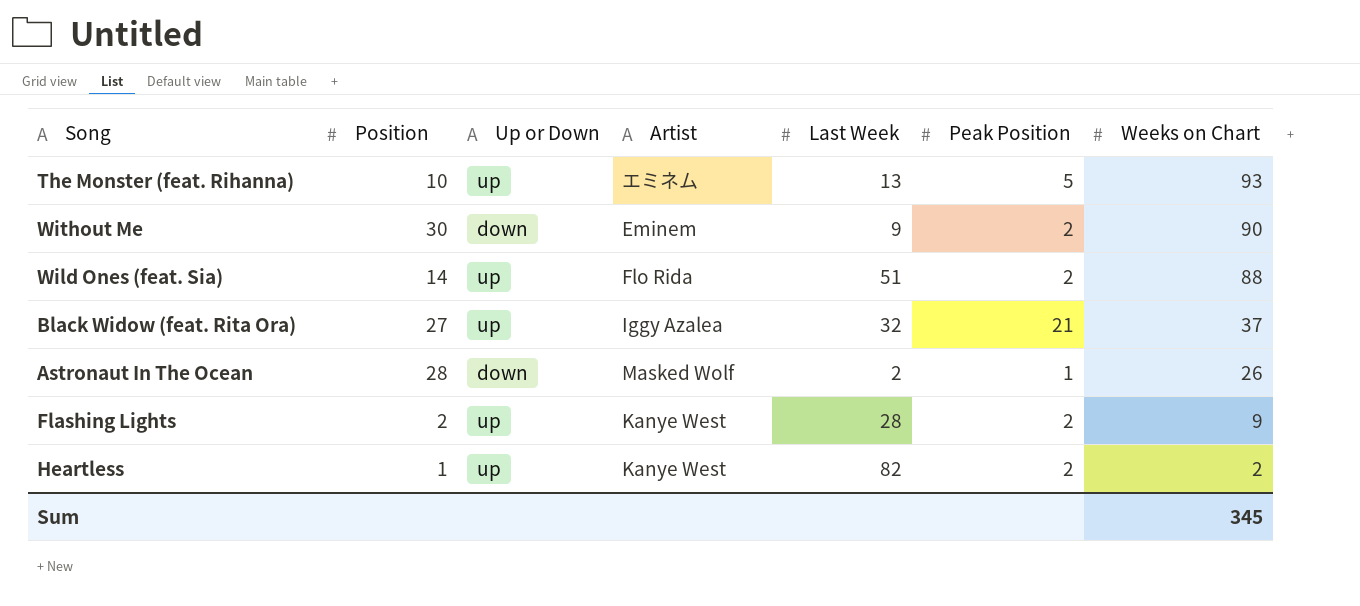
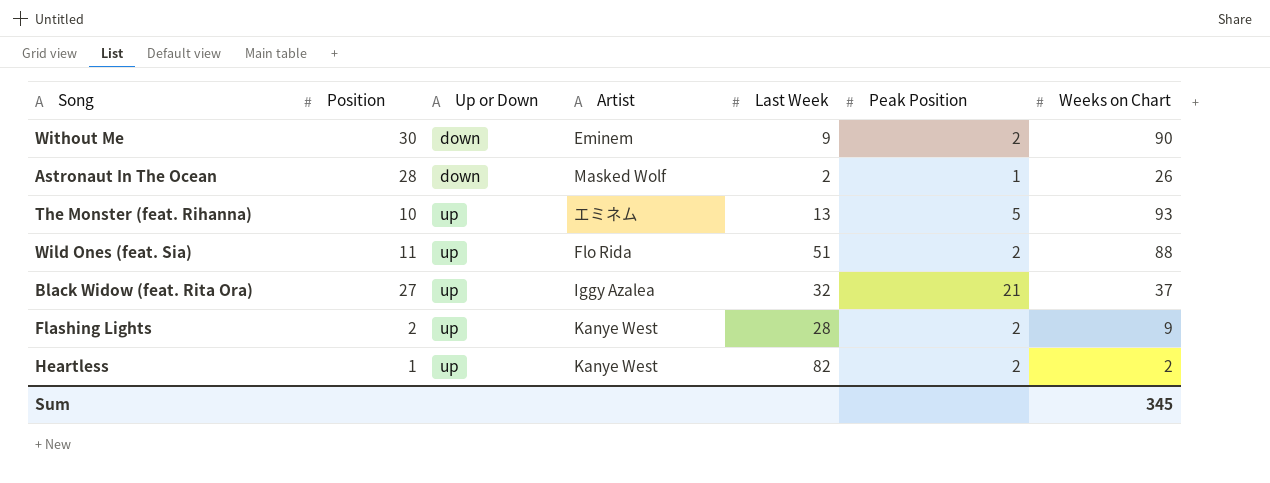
row order: Weeks on Chart descending -> Up or Down ascending
Wild Ones (feat. Sia) | Position: 14 -> 11

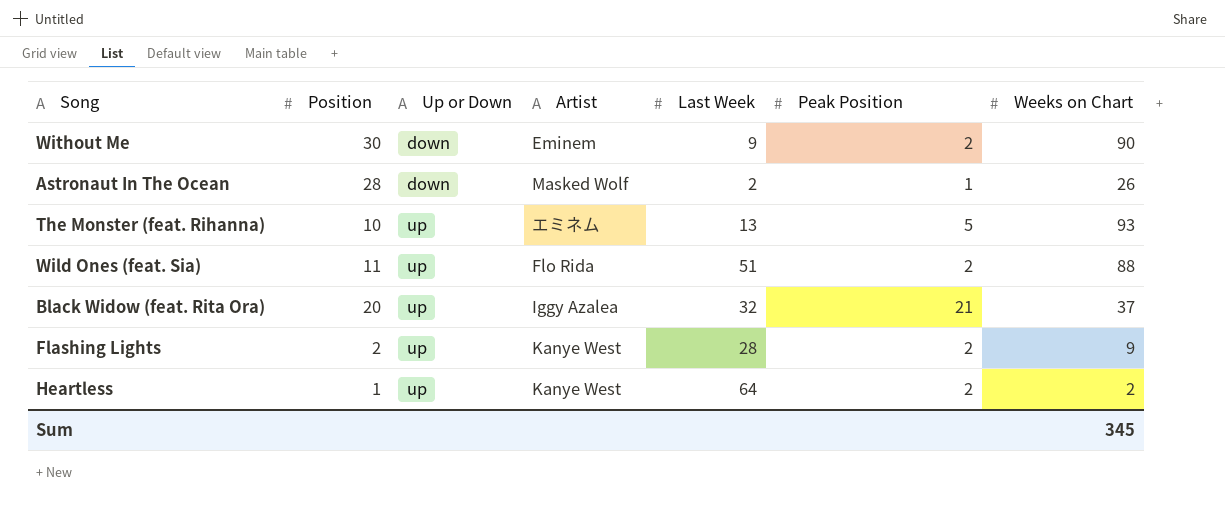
Black Widow (feat. Rita Ora) | Position: 27 -> 20
Heartless | Last Week: 82 -> 64

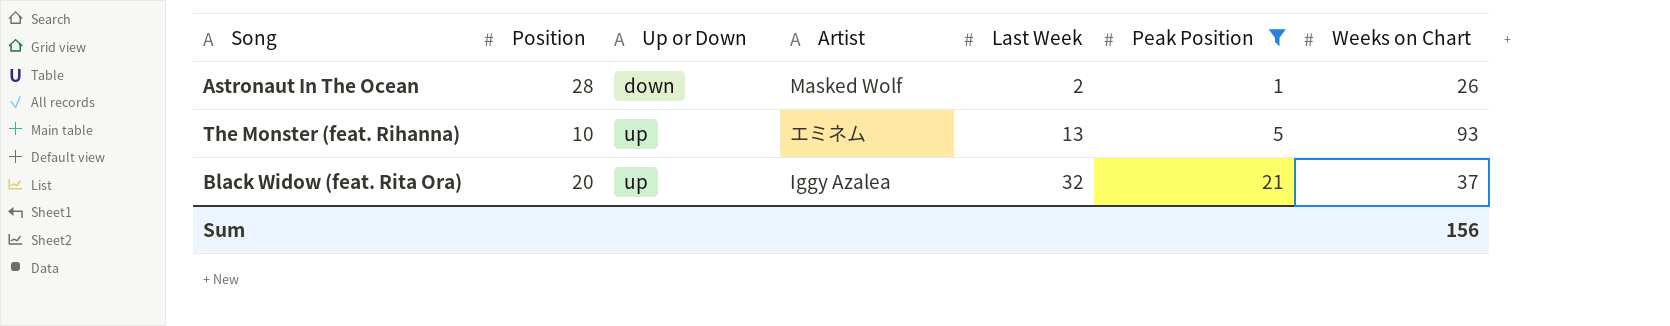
filter: none -> Peak Position != 2
Sum | Weeks on Chart: 345 -> 156

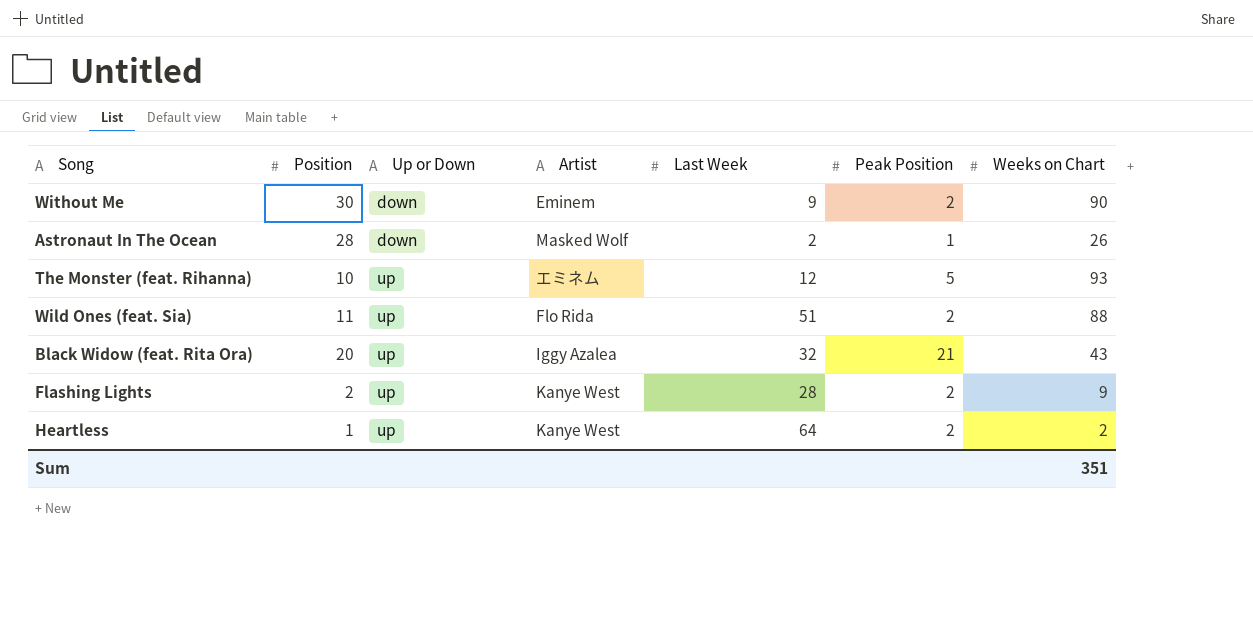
filter: Peak Position != 2 -> none
The Monster (feat. Rihanna) | Last Week: 13 -> 12
Black Widow (feat. Rita Ora) | Weeks on Chart: 37 -> 43
Sum | Weeks on Chart: 156 -> 351

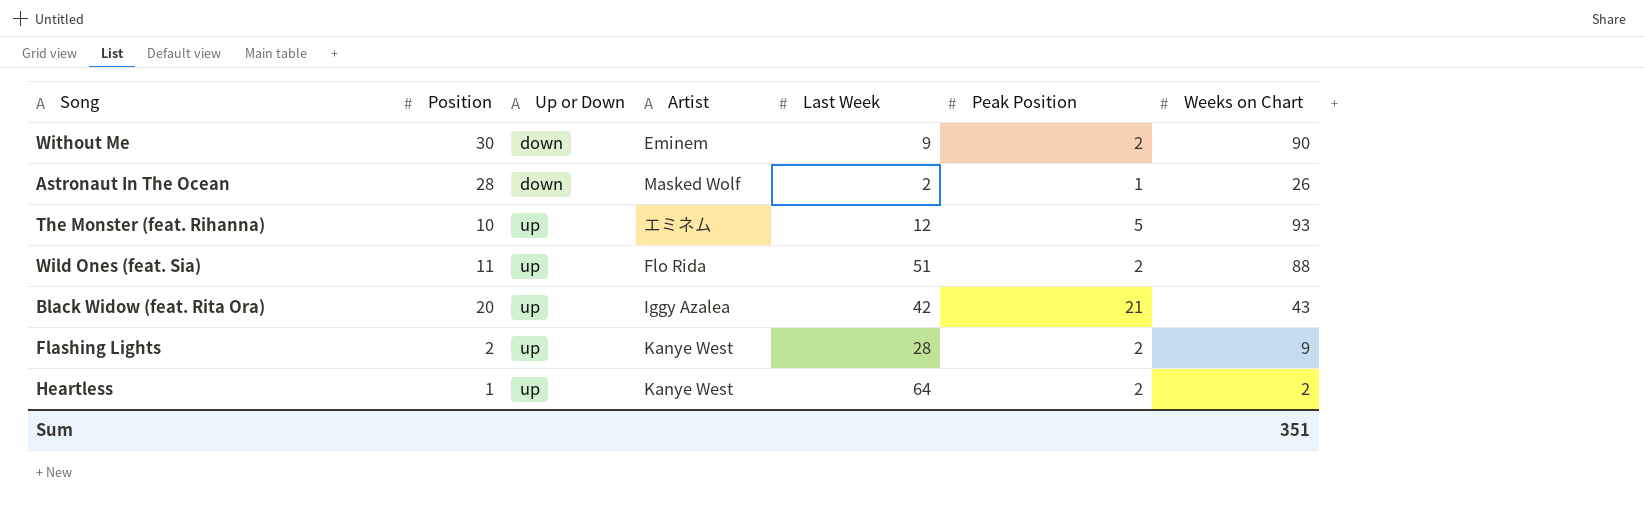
Black Widow (feat. Rita Ora) | Last Week: 32 -> 42

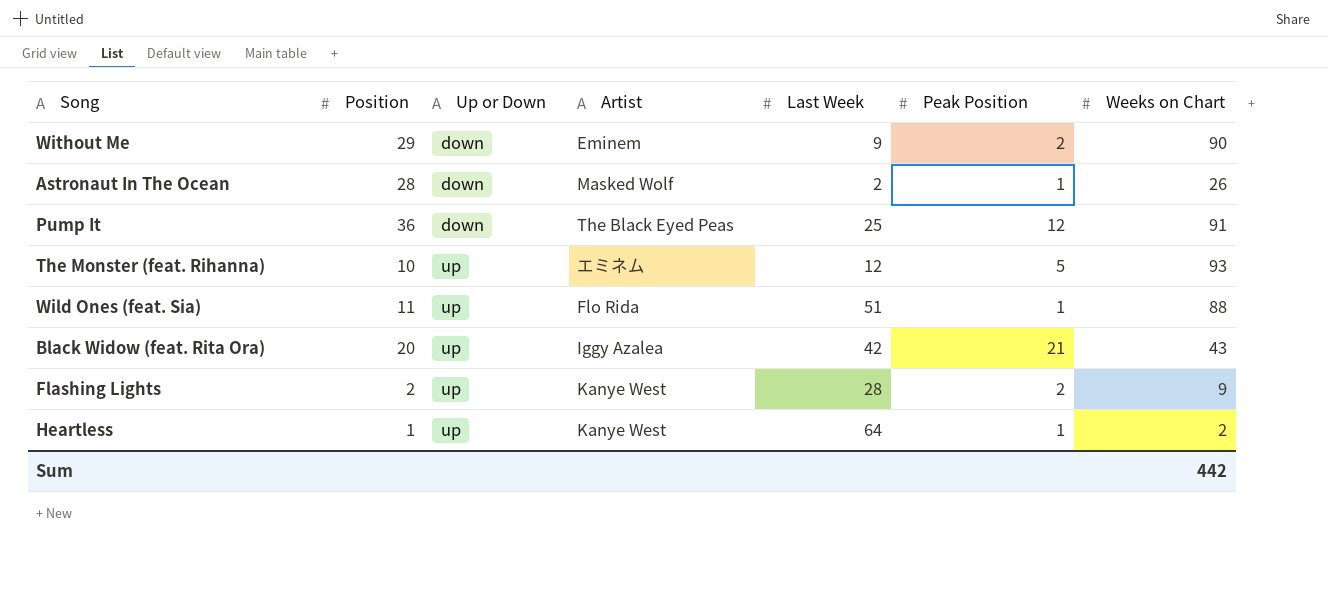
Without Me | Position: 30 -> 29
row Pump It: none -> 36 | down | The Black Eyed Peas | 25 | 12 | 91
Wild Ones (feat. Sia) | Peak Position: 2 -> 1
Heartless | Peak Position: 2 -> 1
Sum | Weeks on Chart: 351 -> 442

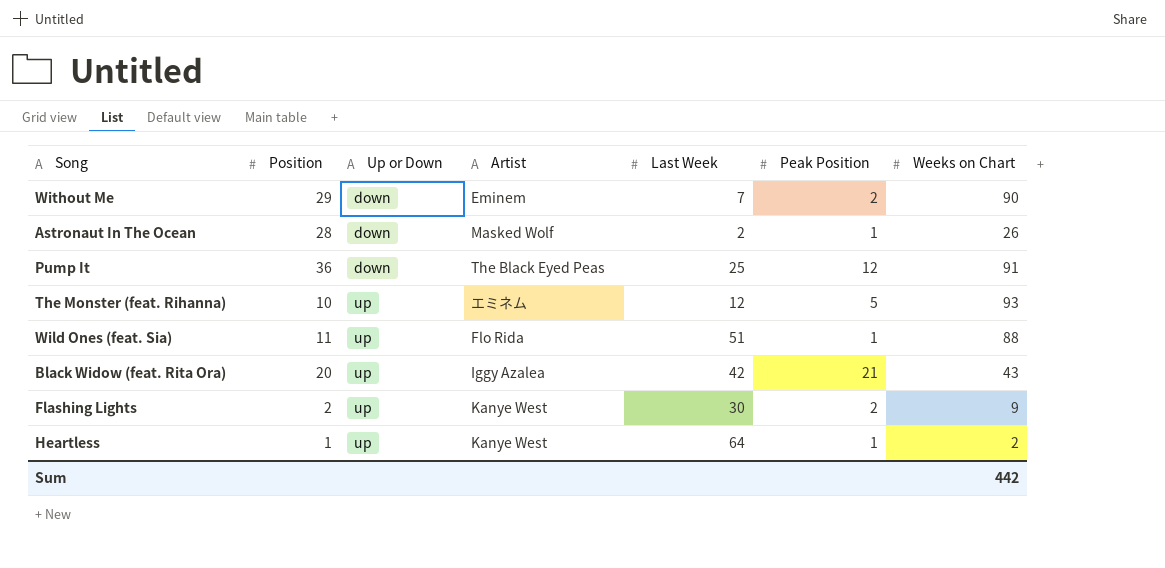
Without Me | Last Week: 9 -> 7
Flashing Lights | Last Week: 28 -> 30

